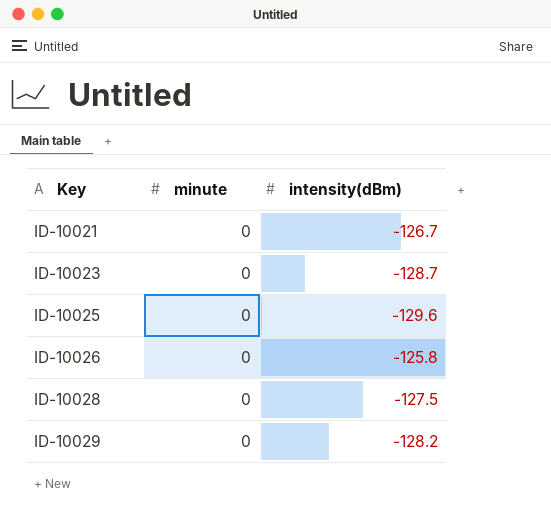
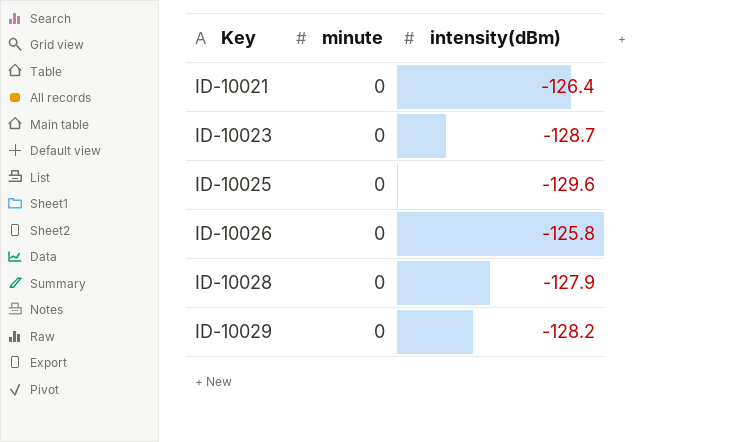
ID-10021 | intensity(dBm): -126.7 -> -126.4
ID-10028 | intensity(dBm): -127.5 -> -127.9

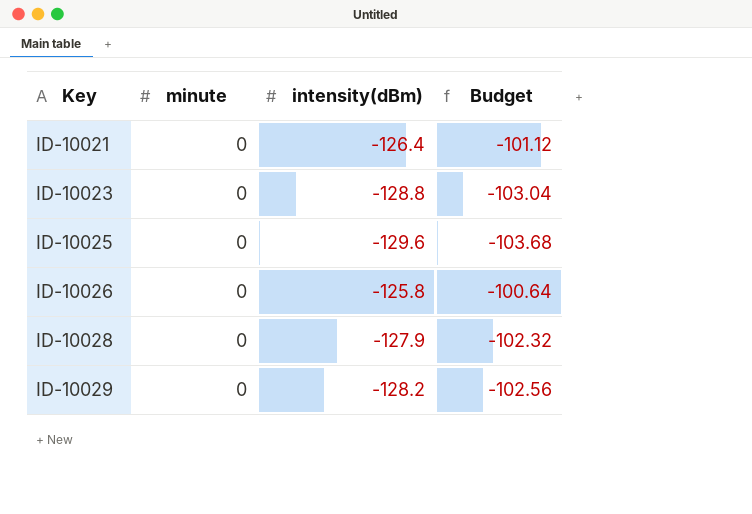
column Budget | formula: none -> [intensity(dBm)] * 0.8
ID-10023 | intensity(dBm): -128.7 -> -128.8

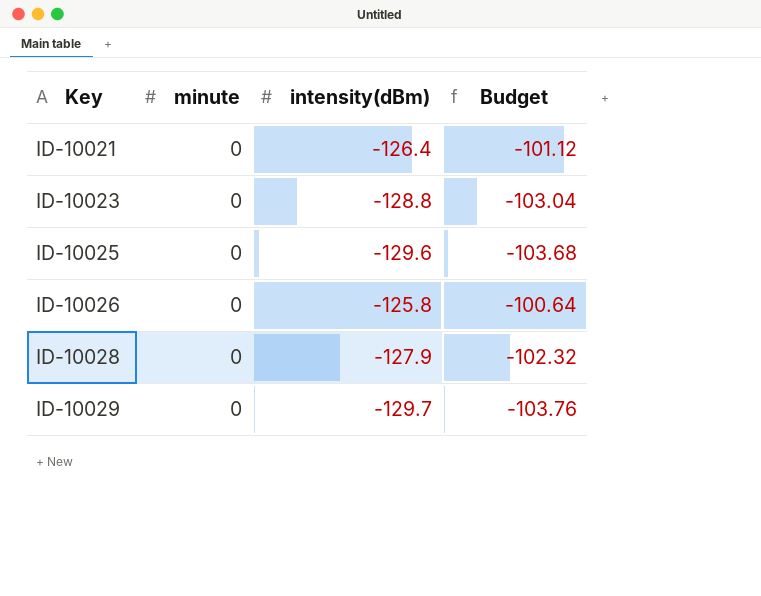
ID-10029 | intensity(dBm): -128.2 -> -129.7
ID-10029 | Budget: -102.56 -> -103.76

